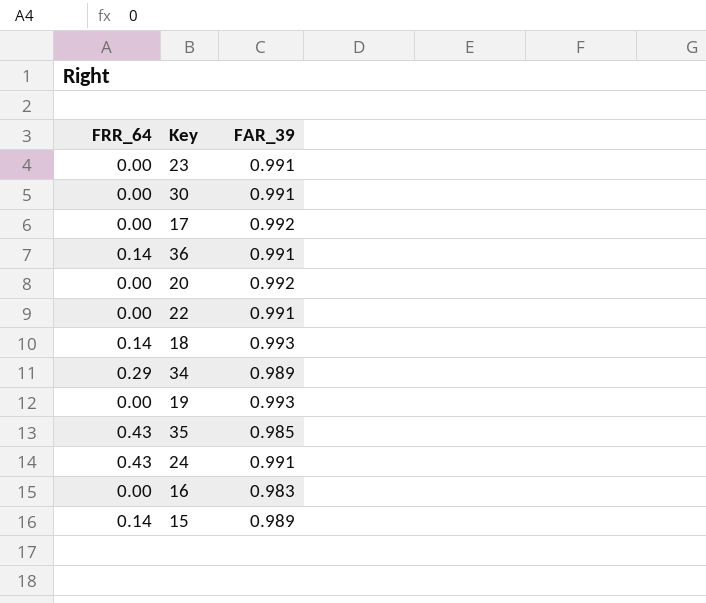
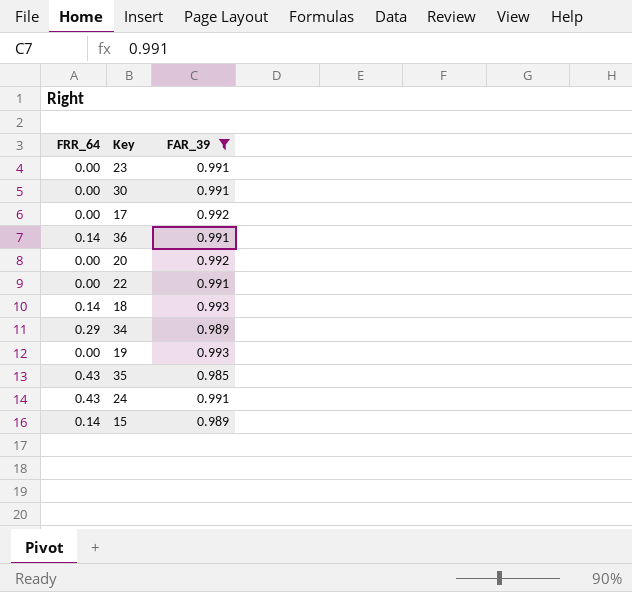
filter: none -> FAR_39 != 0.983

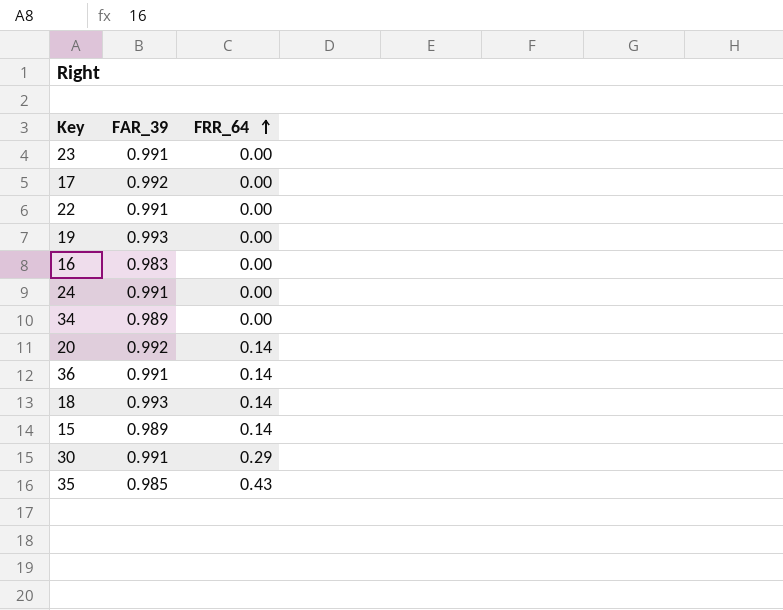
filter: FAR_39 != 0.983 -> none
row order: none -> FRR_64 ascending
column FRR_64 | position: 1 -> 3
24 | FRR_64: 0.43 -> 0.00
34 | FRR_64: 0.29 -> 0.00
20 | FRR_64: 0.00 -> 0.14
30 | FRR_64: 0.00 -> 0.29

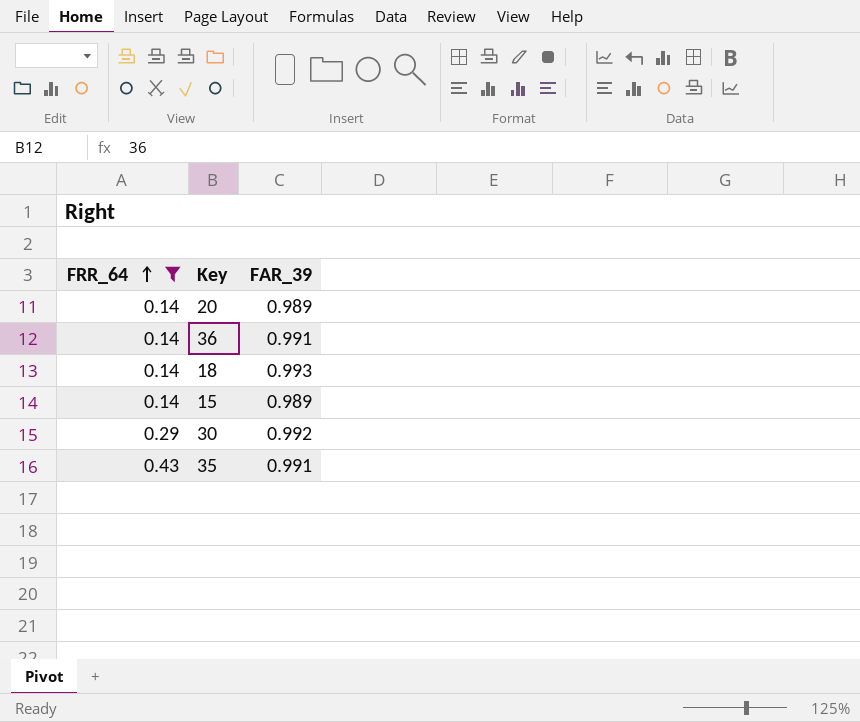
filter: none -> FRR_64 != 0.00
column FRR_64 | position: 3 -> 1
20 | FAR_39: 0.992 -> 0.989
30 | FAR_39: 0.991 -> 0.992
35 | FAR_39: 0.985 -> 0.991

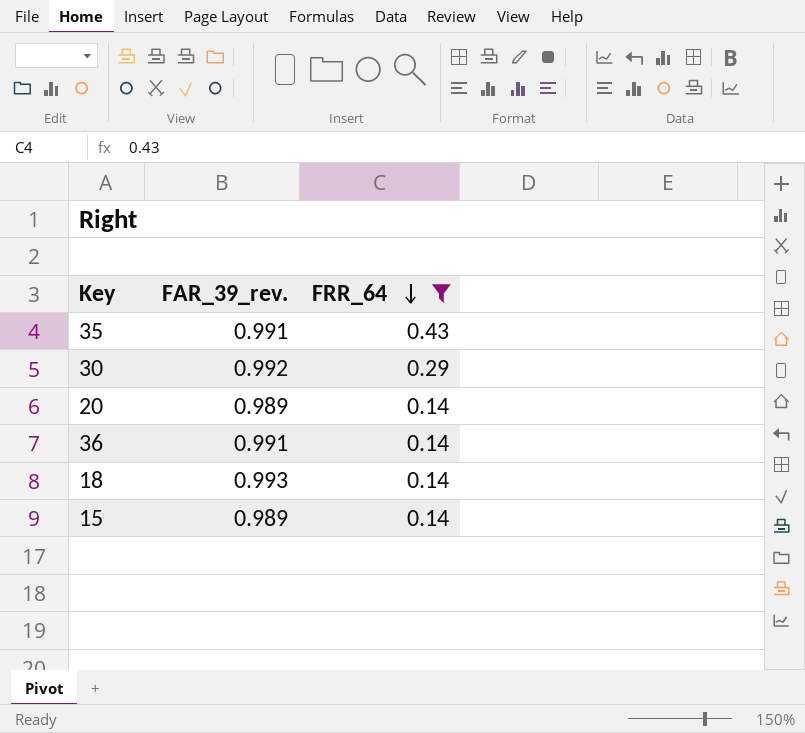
row order: FRR_64 ascending -> FRR_64 descending
column name: FAR_39 -> FAR_39_rev.
column FRR_64 | position: 1 -> 3

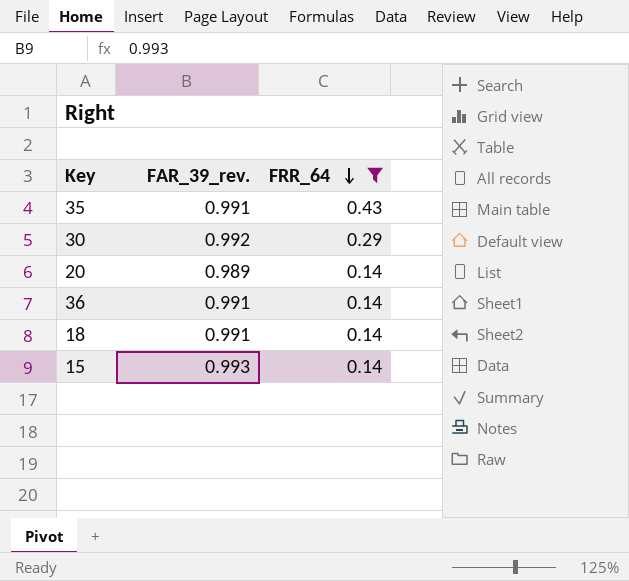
18 | FAR_39_rev.: 0.993 -> 0.991
15 | FAR_39_rev.: 0.989 -> 0.993

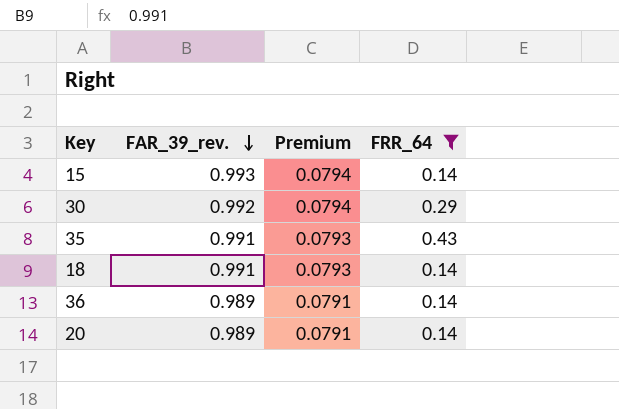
row order: FRR_64 descending -> FAR_39_rev. descending
column Premium | formula: none -> [FAR_39_rev.] * 0.08
36 | FAR_39_rev.: 0.991 -> 0.989

